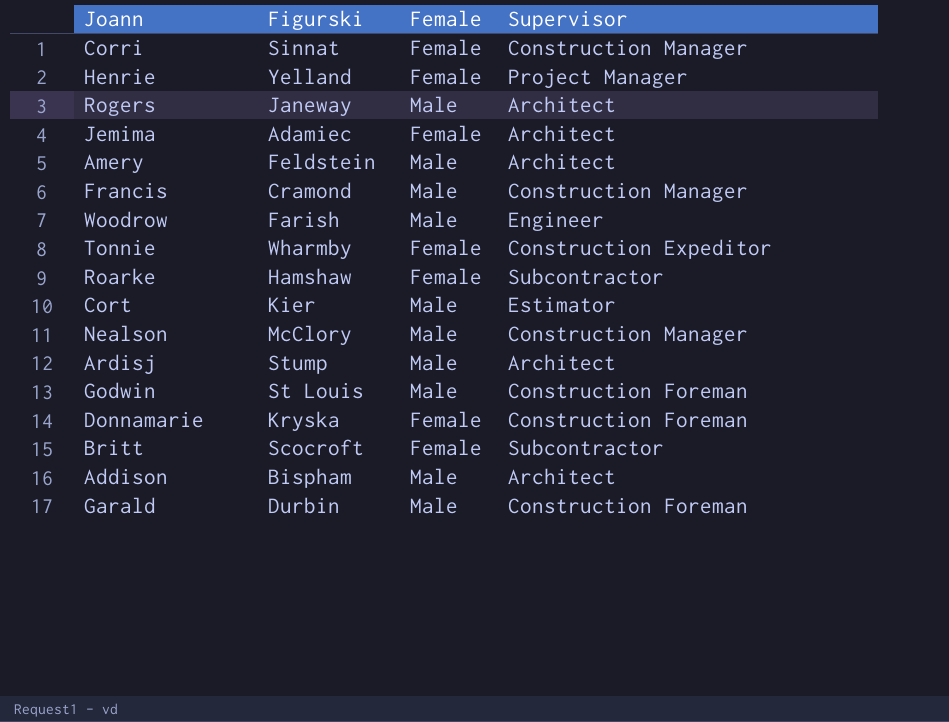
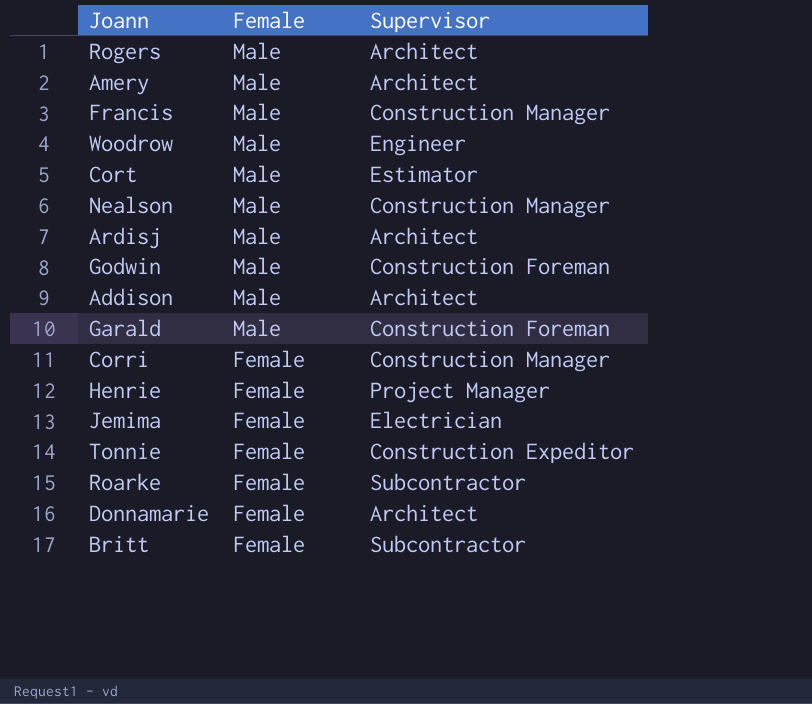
row order: none -> Female descending
column Figurski | position: 2 -> none
Jemima | Supervisor: Architect -> Electrician
Donnamarie | Supervisor: Construction Foreman -> Architect

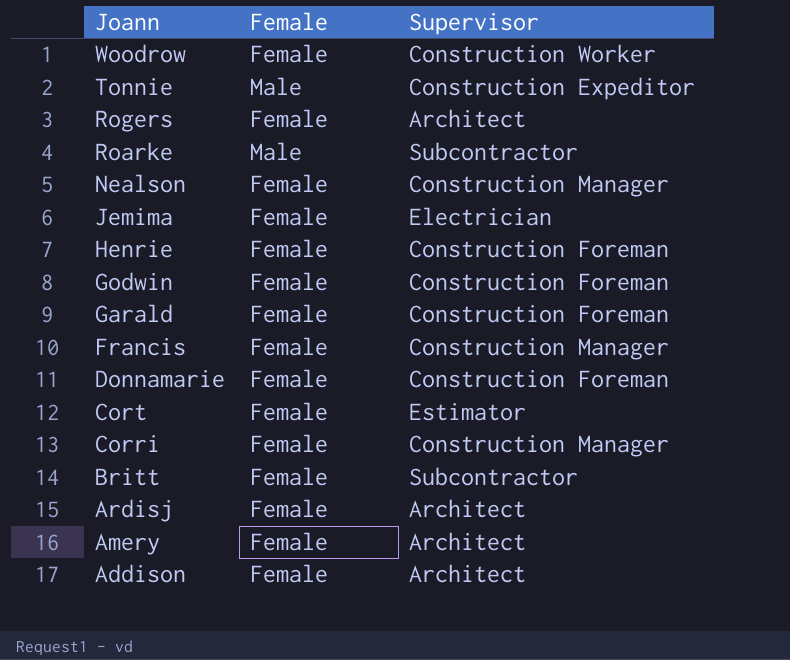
row order: Female descending -> Joann descending
Woodrow | Female: Male -> Female
Woodrow | Supervisor: Engineer -> Construction Worker
Tonnie | Female: Female -> Male
Rogers | Female: Male -> Female
Roarke | Female: Female -> Male
Nealson | Female: Male -> Female
Henrie | Supervisor: Project Manager -> Construction Foreman
Godwin | Female: Male -> Female
Garald | Female: Male -> Female
Francis | Female: Male -> Female
Donnamarie | Supervisor: Architect -> Construction Foreman
Cort | Female: Male -> Female
Ardisj | Female: Male -> Female
Amery | Female: Male -> Female
Addison | Female: Male -> Female

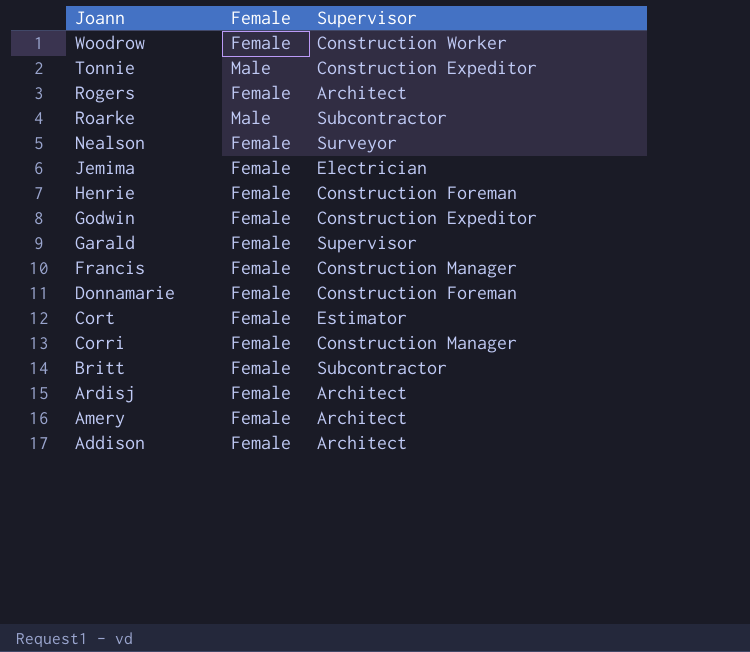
Nealson | Supervisor: Construction Manager -> Surveyor
Godwin | Supervisor: Construction Foreman -> Construction Expeditor
Garald | Supervisor: Construction Foreman -> Supervisor

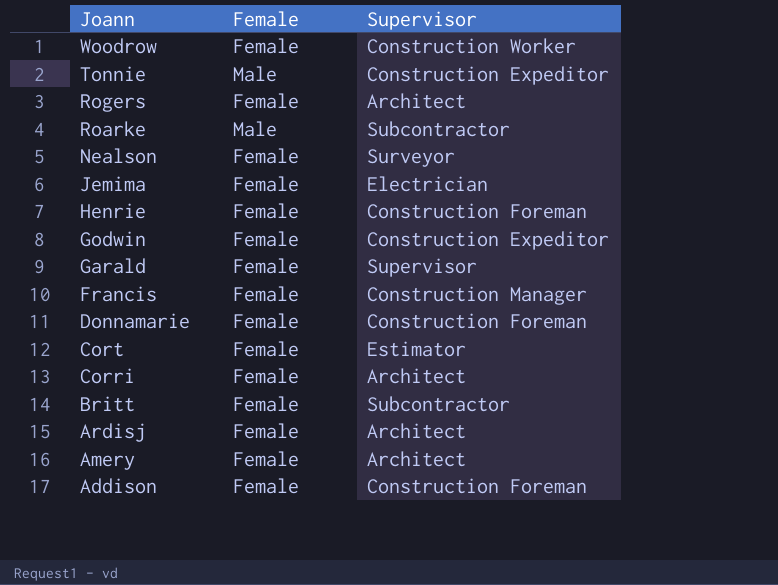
Corri | Supervisor: Construction Manager -> Architect
Addison | Supervisor: Architect -> Construction Foreman

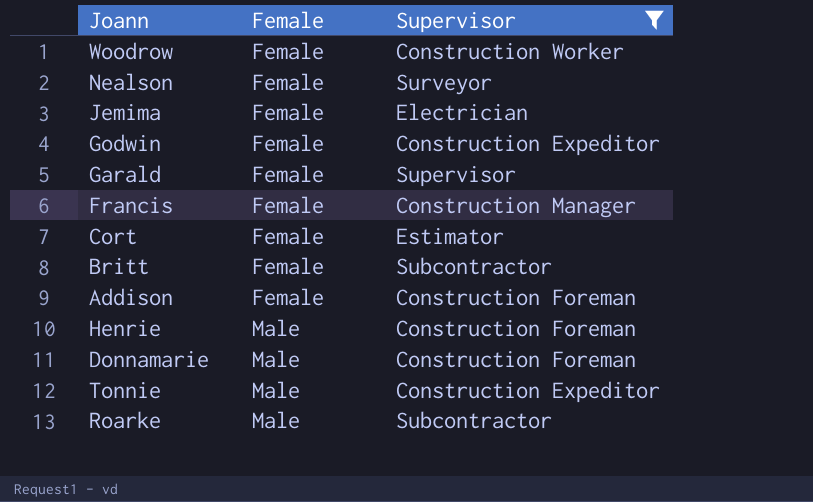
filter: none -> Supervisor != Architect
row order: Joann descending -> Female ascending
Henrie | Female: Female -> Male
Donnamarie | Female: Female -> Male

